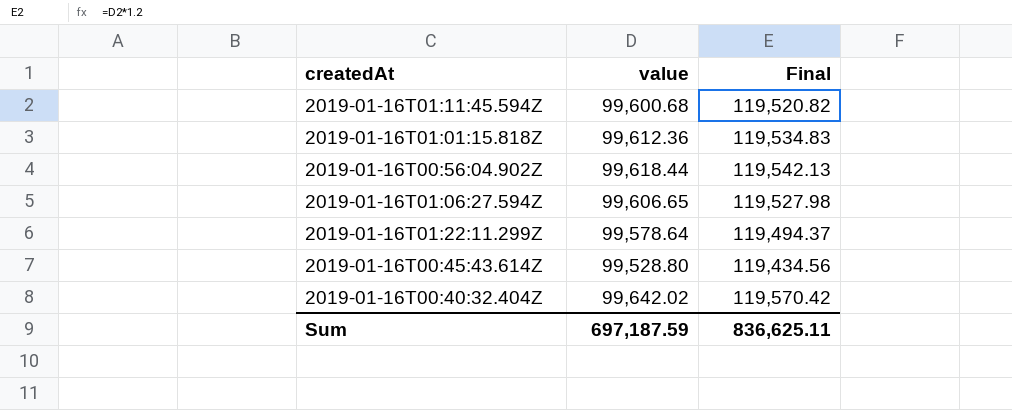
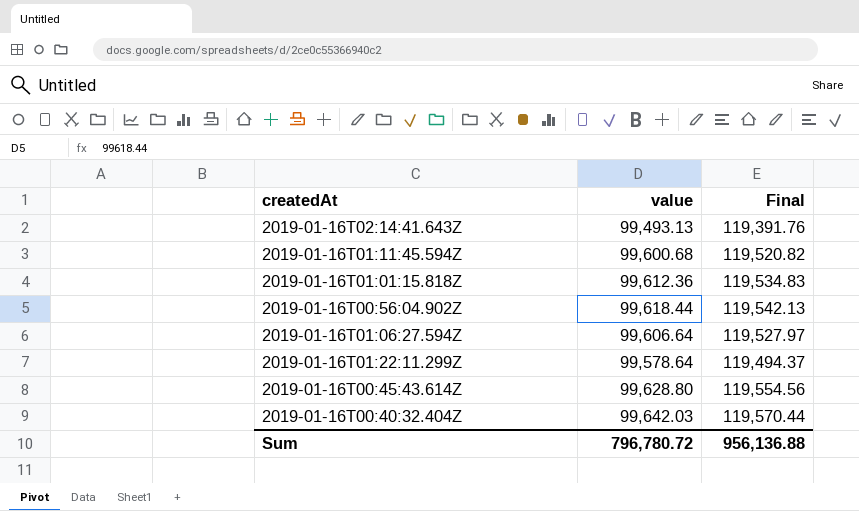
row 2019-01-16T02:14:41.643Z: none -> 99,493.13 | 119,391.76
2019-01-16T01:06:27.594Z | value: 99,606.65 -> 99,606.64
2019-01-16T01:06:27.594Z | Final: 119,527.98 -> 119,527.97
2019-01-16T00:45:43.614Z | value: 99,528.80 -> 99,628.80
2019-01-16T00:45:43.614Z | Final: 119,434.56 -> 119,554.56
2019-01-16T00:40:32.404Z | value: 99,642.02 -> 99,642.03
2019-01-16T00:40:32.404Z | Final: 119,570.42 -> 119,570.44
Sum | value: 697,187.59 -> 796,780.72
Sum | Final: 836,625.11 -> 956,136.88

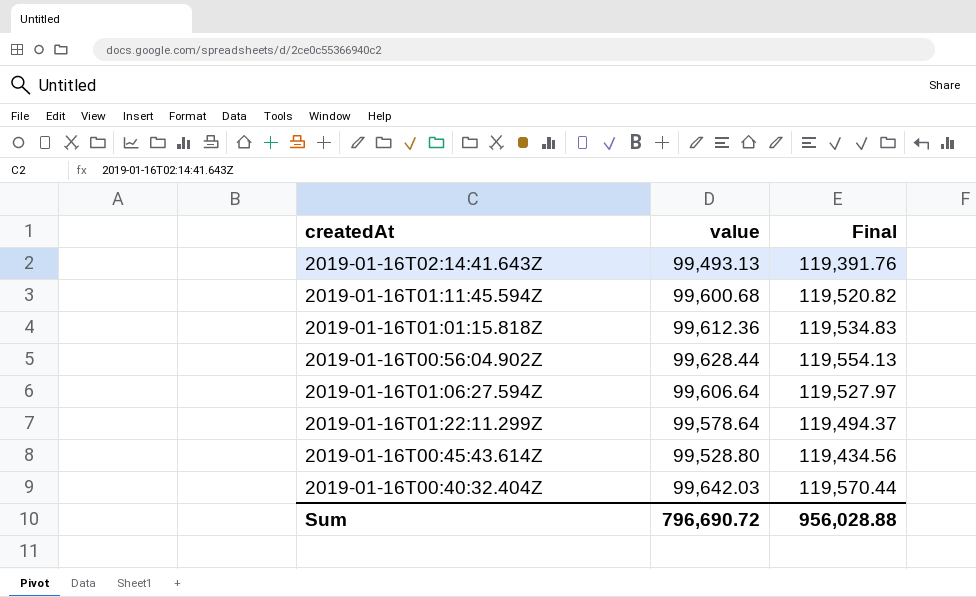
2019-01-16T00:56:04.902Z | value: 99,618.44 -> 99,628.44
2019-01-16T00:56:04.902Z | Final: 119,542.13 -> 119,554.13
2019-01-16T00:45:43.614Z | value: 99,628.80 -> 99,528.80
2019-01-16T00:45:43.614Z | Final: 119,554.56 -> 119,434.56
Sum | value: 796,780.72 -> 796,690.72
Sum | Final: 956,136.88 -> 956,028.88

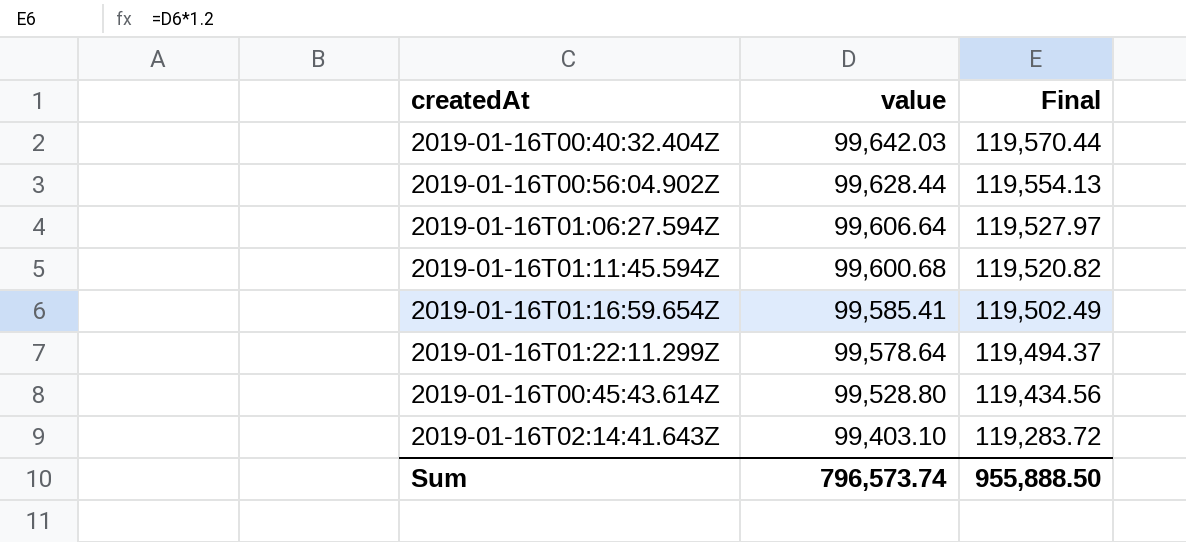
row order: none -> value descending
row 2019-01-16T01:01:15.818Z: 99,612.36 | 119,534.83 -> none
row 2019-01-16T01:16:59.654Z: none -> 99,585.41 | 119,502.49
2019-01-16T02:14:41.643Z | value: 99,493.13 -> 99,403.10
2019-01-16T02:14:41.643Z | Final: 119,391.76 -> 119,283.72
Sum | value: 796,690.72 -> 796,573.74
Sum | Final: 956,028.88 -> 955,888.50

